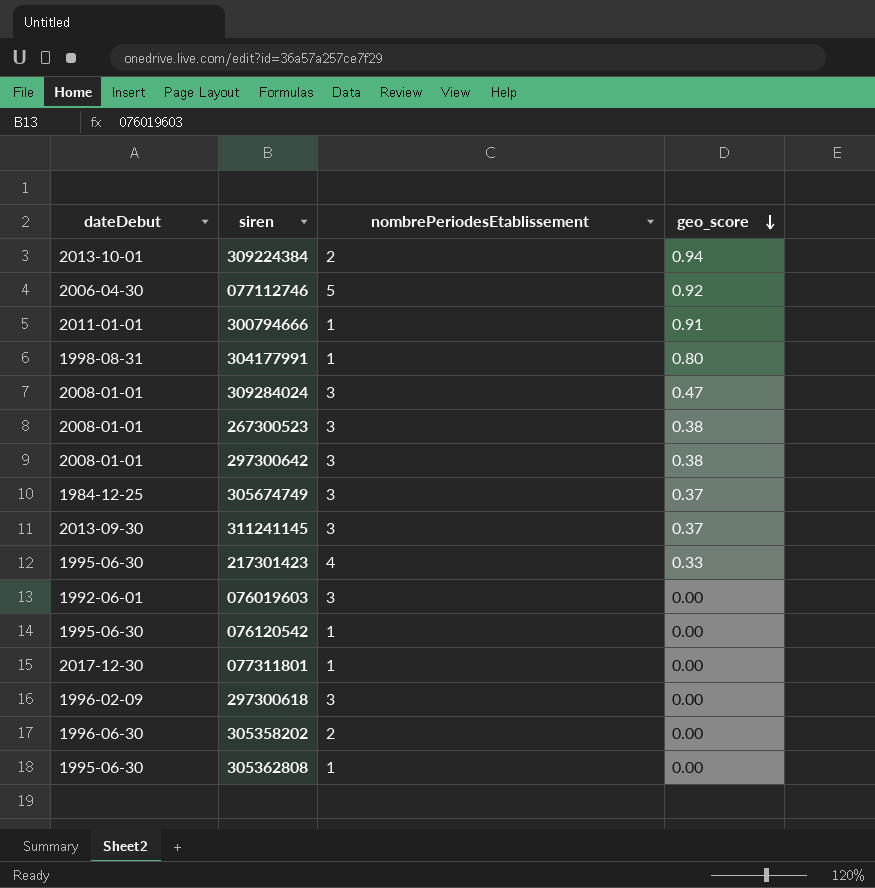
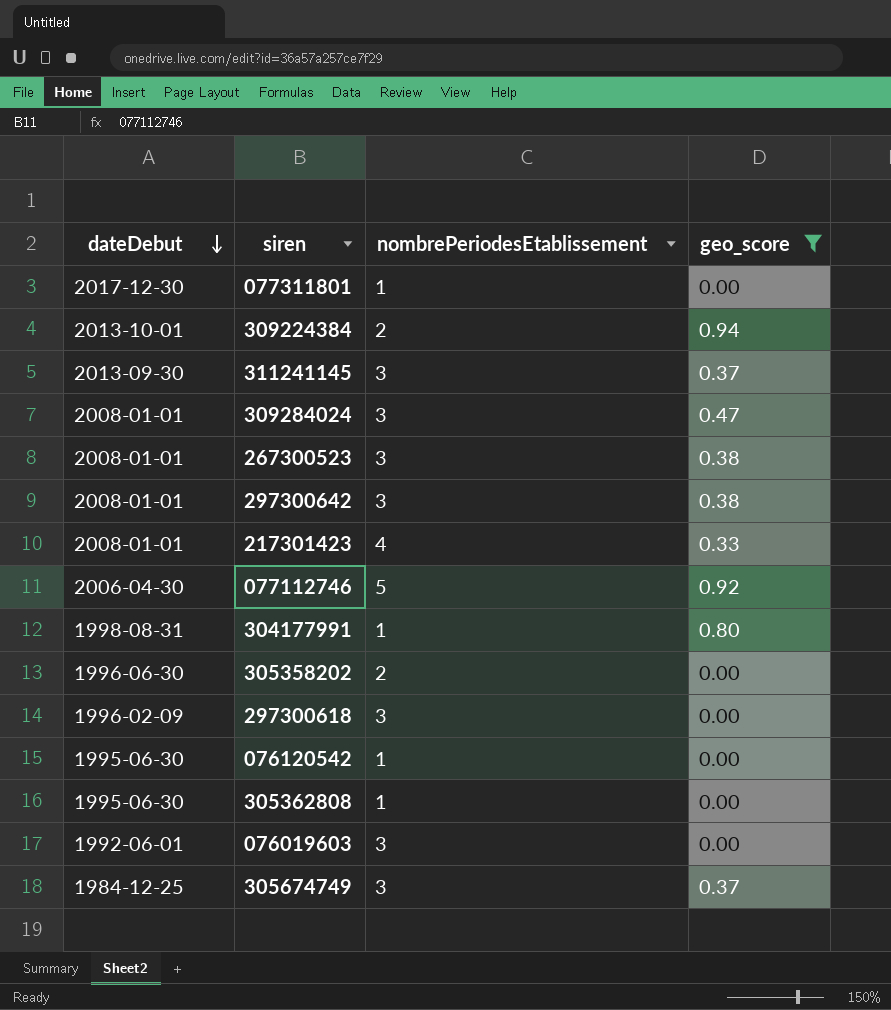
filter: none -> geo_score != 0.91
row order: geo_score descending -> dateDebut descending
217301423 | dateDebut: 1995-06-30 -> 2008-01-01

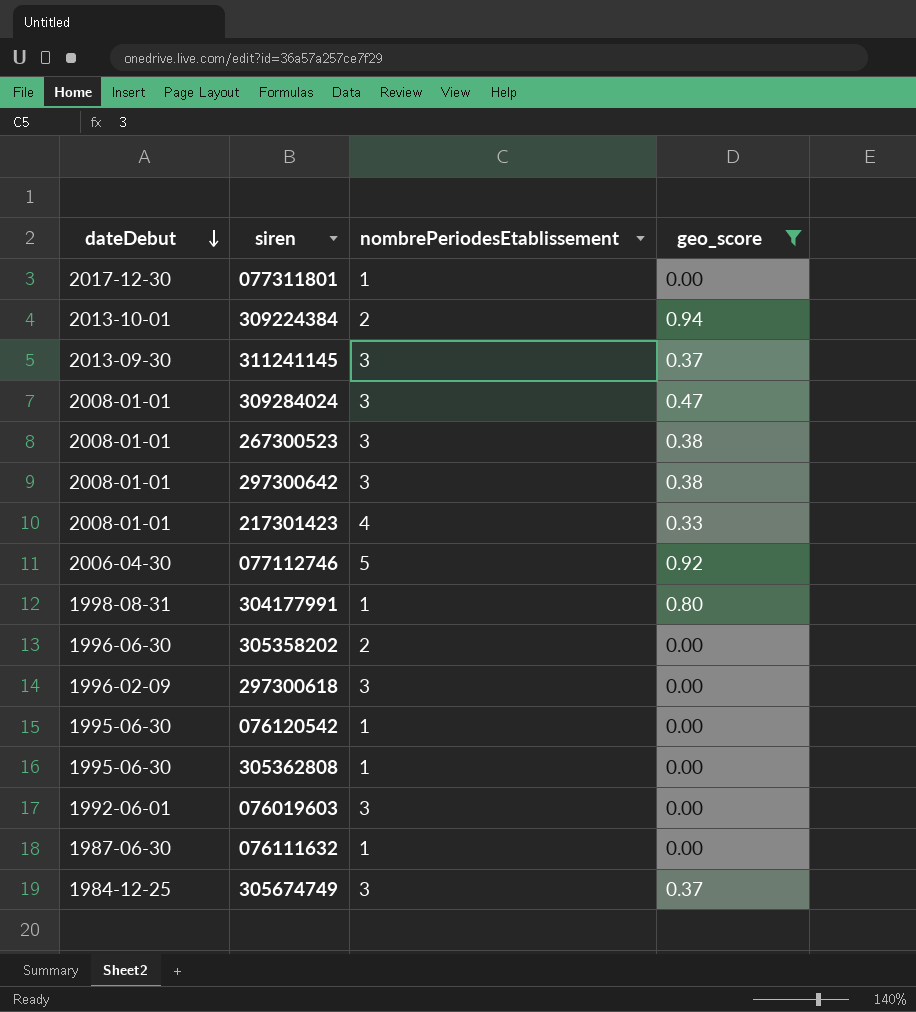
row 076111632: none -> 1987-06-30 | 1 | 0.00

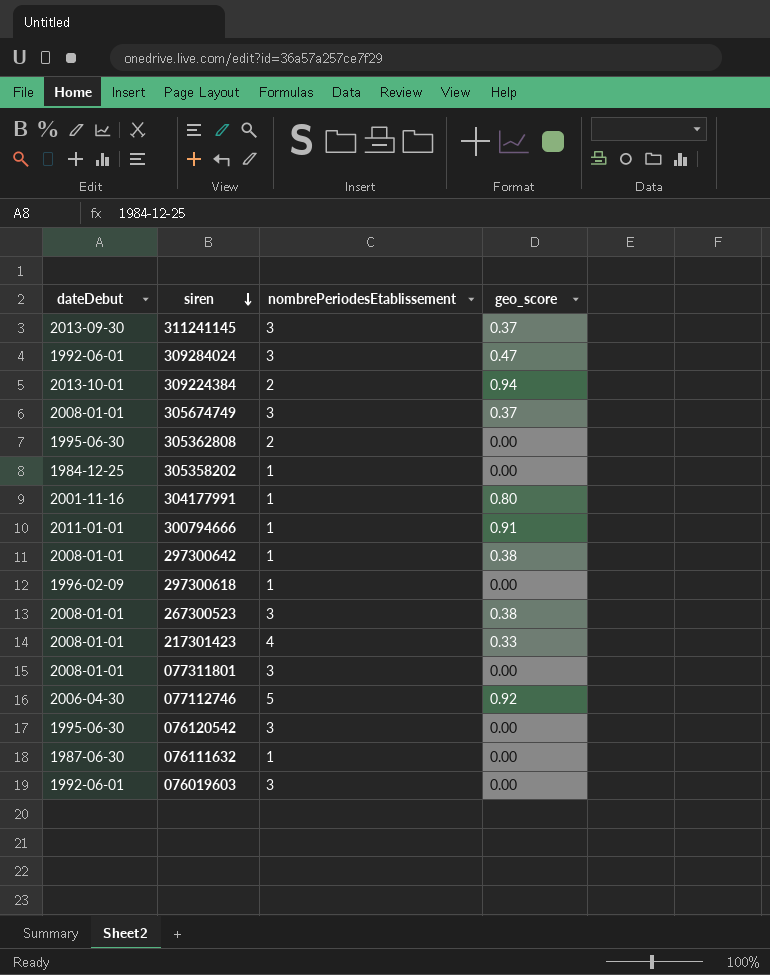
filter: geo_score != 0.91 -> none
row order: dateDebut descending -> siren descending
309284024 | dateDebut: 2008-01-01 -> 1992-06-01
305674749 | dateDebut: 1984-12-25 -> 2008-01-01
305362808 | nombrePeriodesEtablissement: 1 -> 2
305358202 | dateDebut: 1996-06-30 -> 1984-12-25
305358202 | nombrePeriodesEtablissement: 2 -> 1
304177991 | dateDebut: 1998-08-31 -> 2001-11-16
297300642 | nombrePeriodesEtablissement: 3 -> 1
297300618 | nombrePeriodesEtablissement: 3 -> 1
077311801 | dateDebut: 2017-12-30 -> 2008-01-01
077311801 | nombrePeriodesEtablissement: 1 -> 3
076120542 | nombrePeriodesEtablissement: 1 -> 3

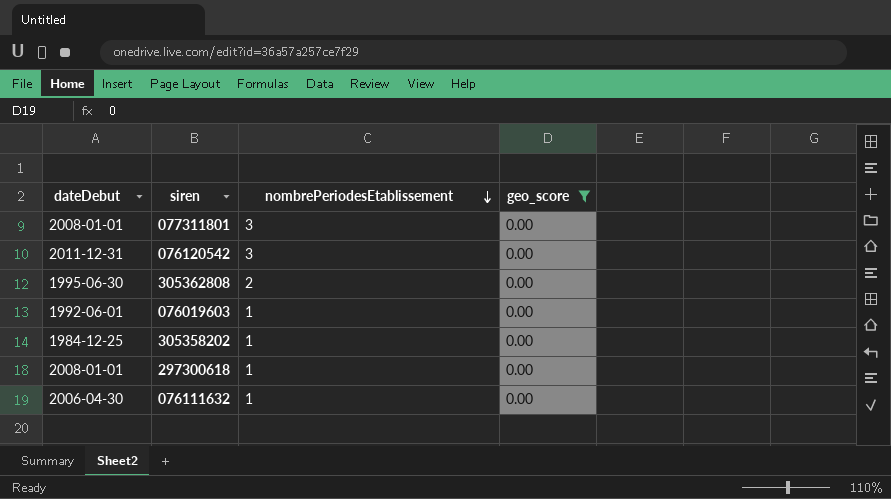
filter: none -> geo_score = 0.00
row order: siren descending -> nombrePeriodesEtablissement descending
076120542 | dateDebut: 1995-06-30 -> 2011-12-31
076019603 | nombrePeriodesEtablissement: 3 -> 1
297300618 | dateDebut: 1996-02-09 -> 2008-01-01
076111632 | dateDebut: 1987-06-30 -> 2006-04-30

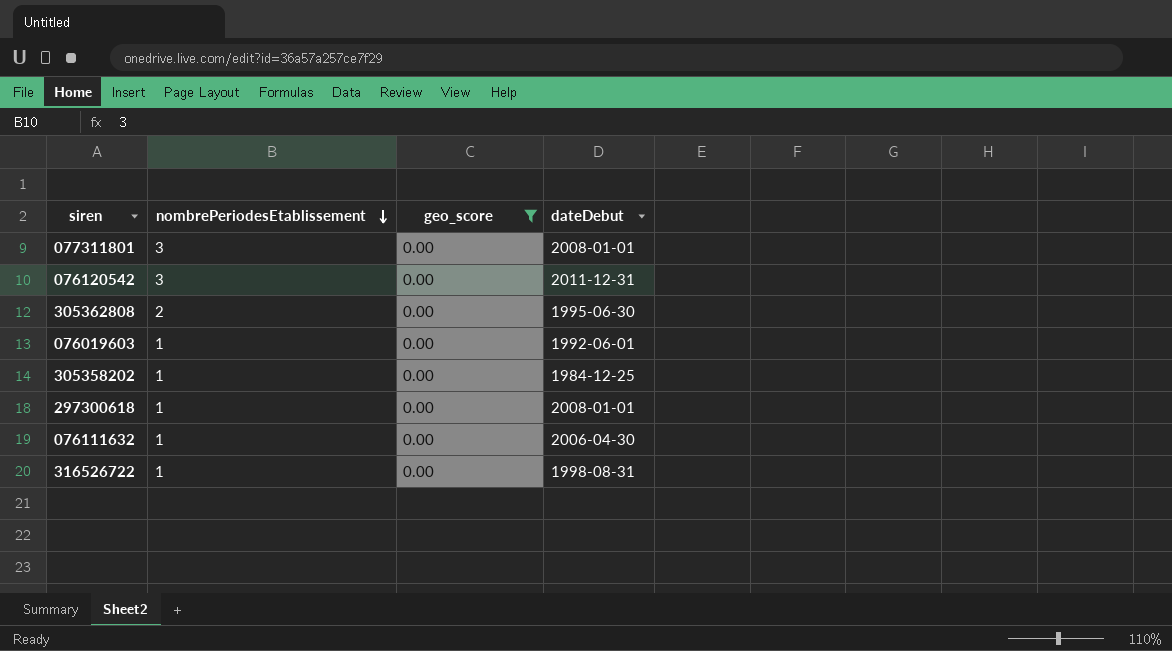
column dateDebut | position: 1 -> 4
row 316526722: none -> 1 | 0.00 | 1998-08-31

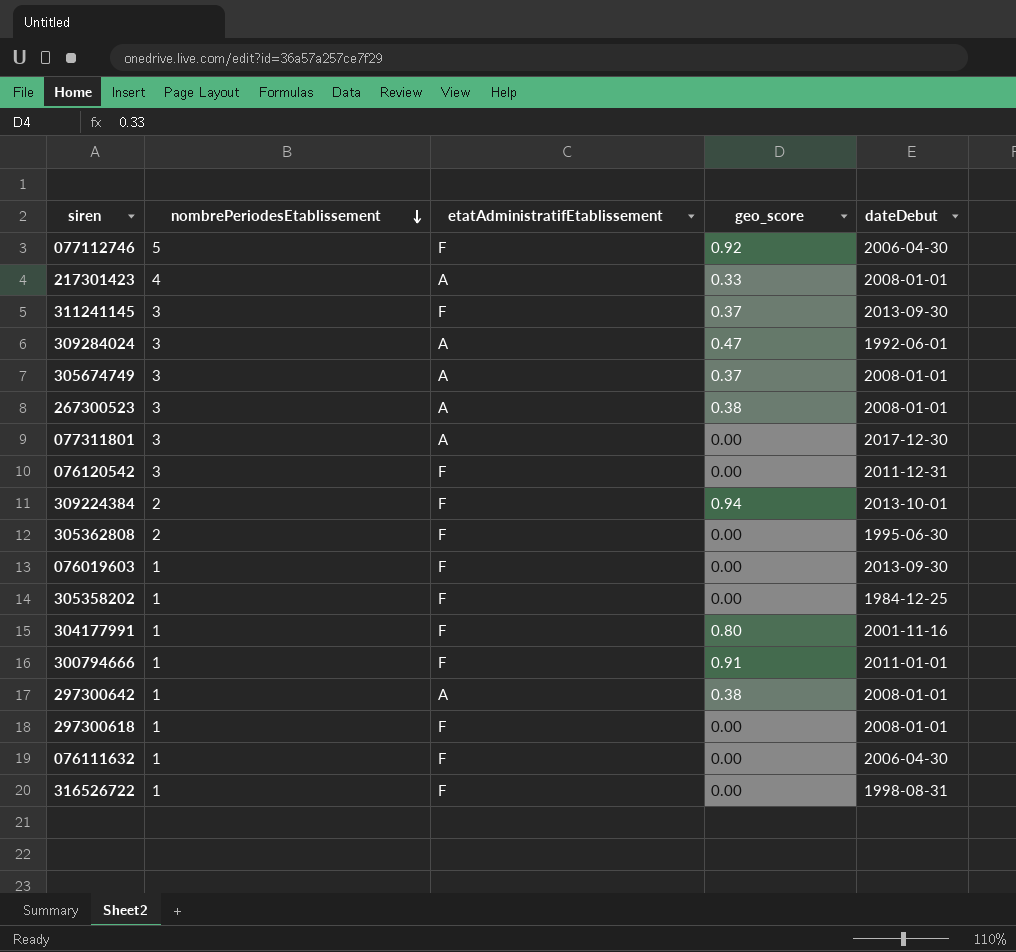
filter: geo_score = 0.00 -> none
column etatAdministratifEtablissement | position: none -> 3
077311801 | dateDebut: 2008-01-01 -> 2017-12-30
076019603 | dateDebut: 1992-06-01 -> 2013-09-30

